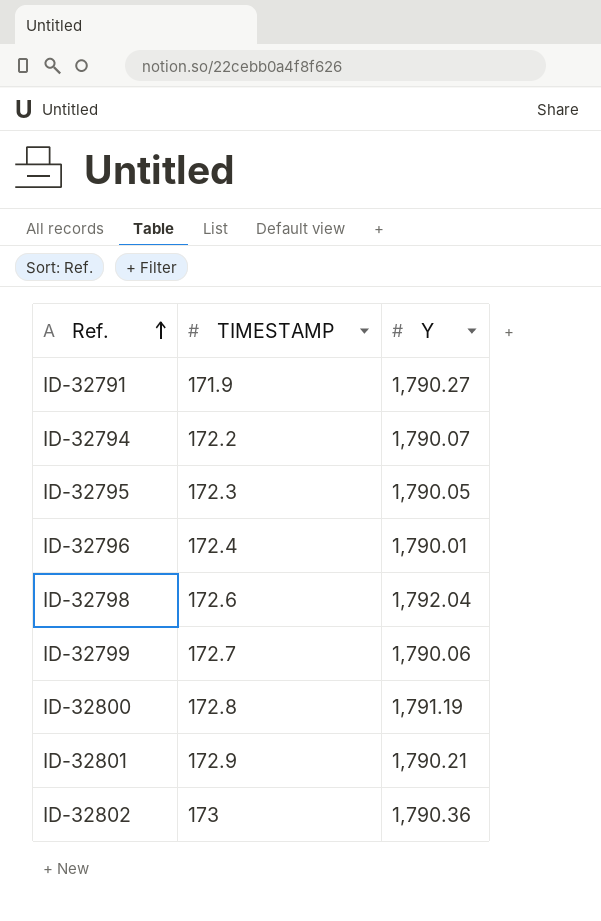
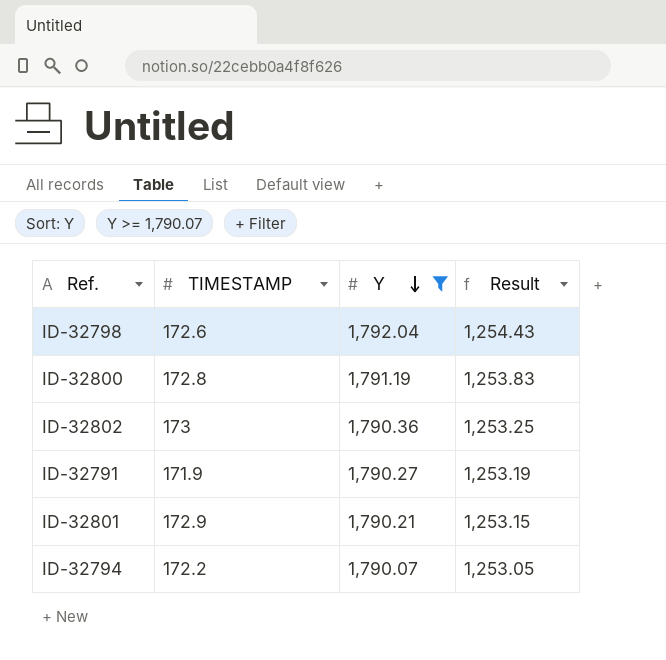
filter: none -> Y >= 1,790.07
row order: Ref. ascending -> Y descending
column Result | formula: none -> [Y] * 0.7

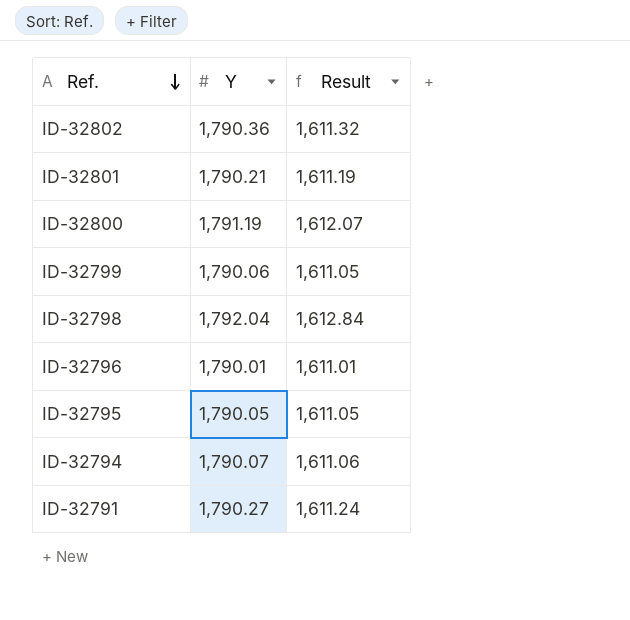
filter: Y >= 1,790.07 -> none
row order: Y descending -> Ref. descending
column TIMESTAMP | position: 2 -> none
column Result | formula: [Y] * 0.7 -> [Y] * 0.9

